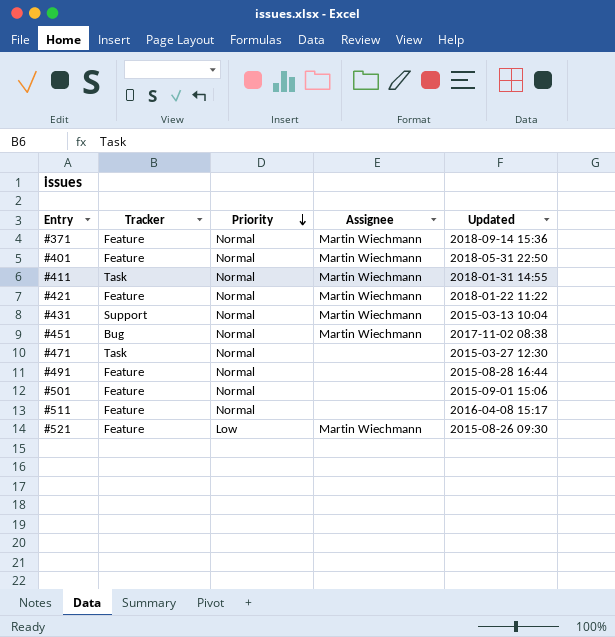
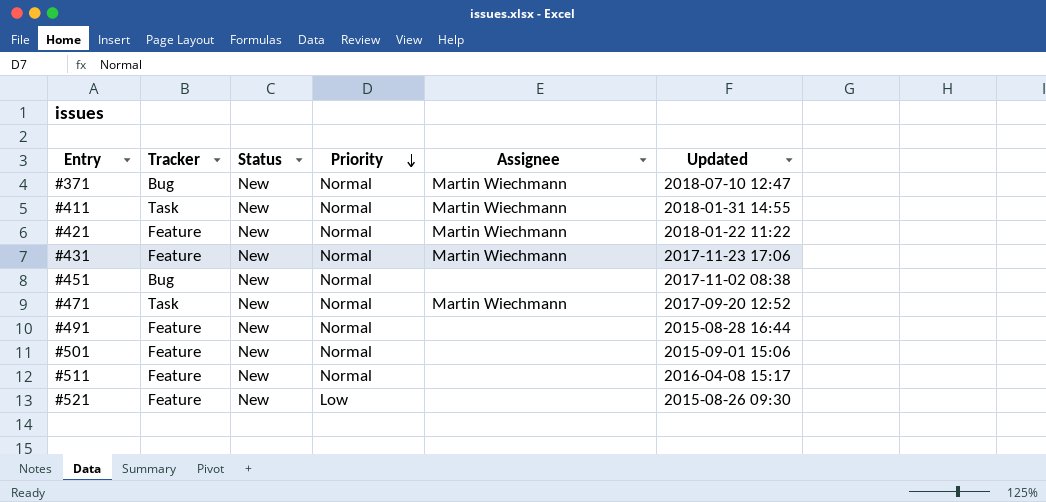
column Status | position: none -> 3
row #401: Feature | Normal | Martin Wiechmann | 2018-05-31 22:50 -> none
#371 | Tracker: Feature -> Bug
#371 | Updated: 2018-09-14 15:36 -> 2018-07-10 12:47
#431 | Tracker: Support -> Feature
#431 | Updated: 2015-03-13 10:04 -> 2017-11-23 17:06
#451 | Assignee: Martin Wiechmann -> none
#471 | Assignee: none -> Martin Wiechmann
#471 | Updated: 2015-03-27 12:30 -> 2017-09-20 12:52
#521 | Assignee: Martin Wiechmann -> none

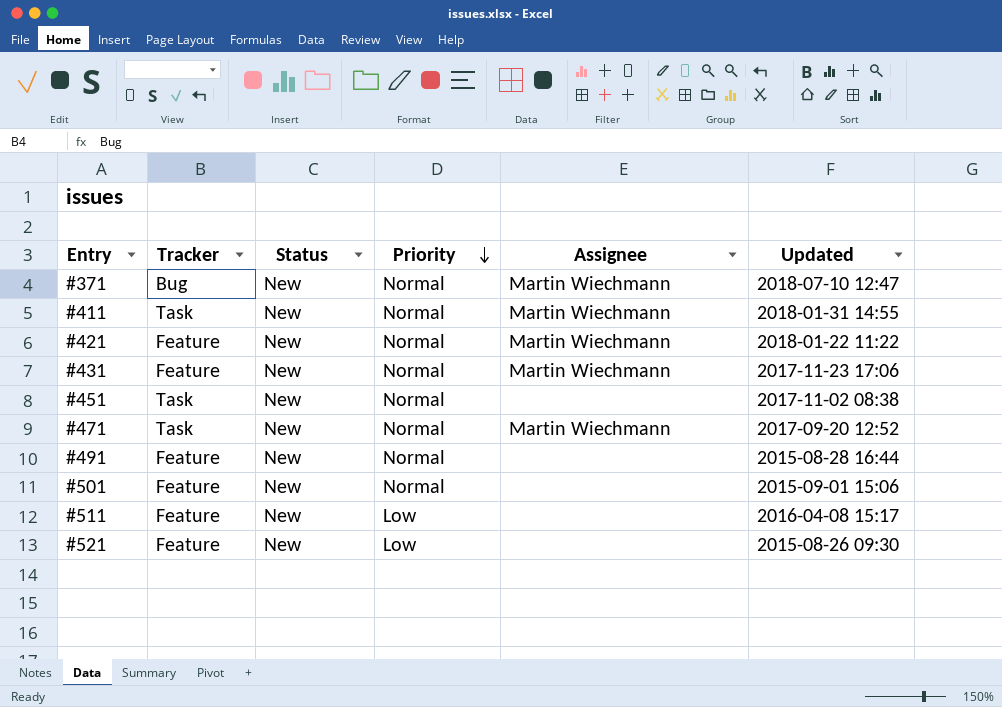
#451 | Tracker: Bug -> Task
#511 | Priority: Normal -> Low

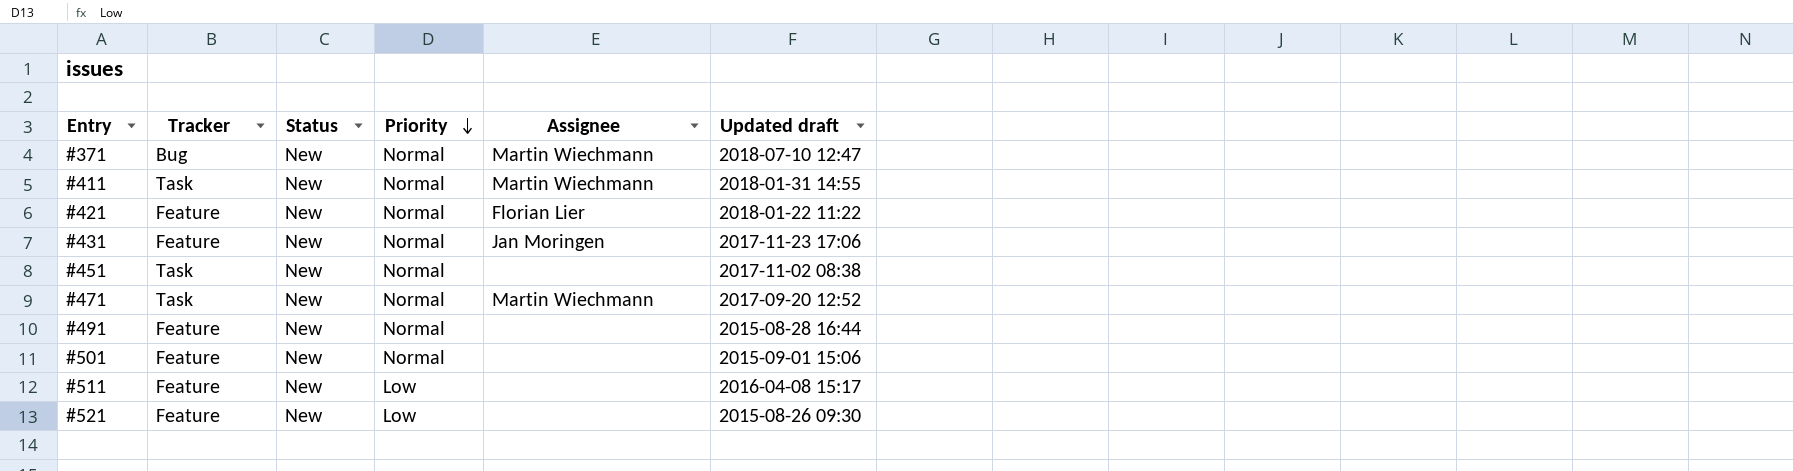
column name: Updated -> Updated draft
#421 | Assignee: Martin Wiechmann -> Florian Lier
#431 | Assignee: Martin Wiechmann -> Jan Moringen

